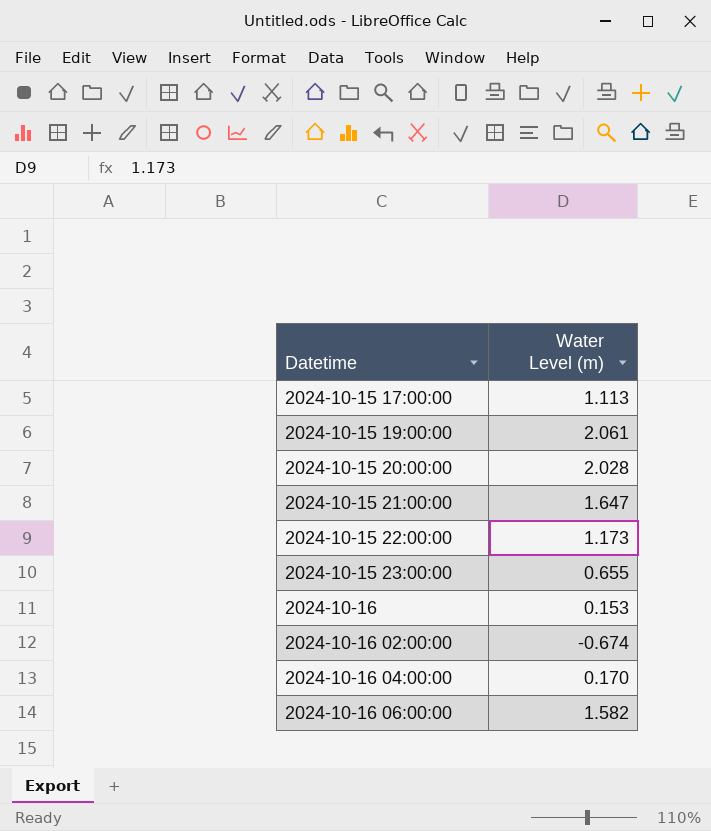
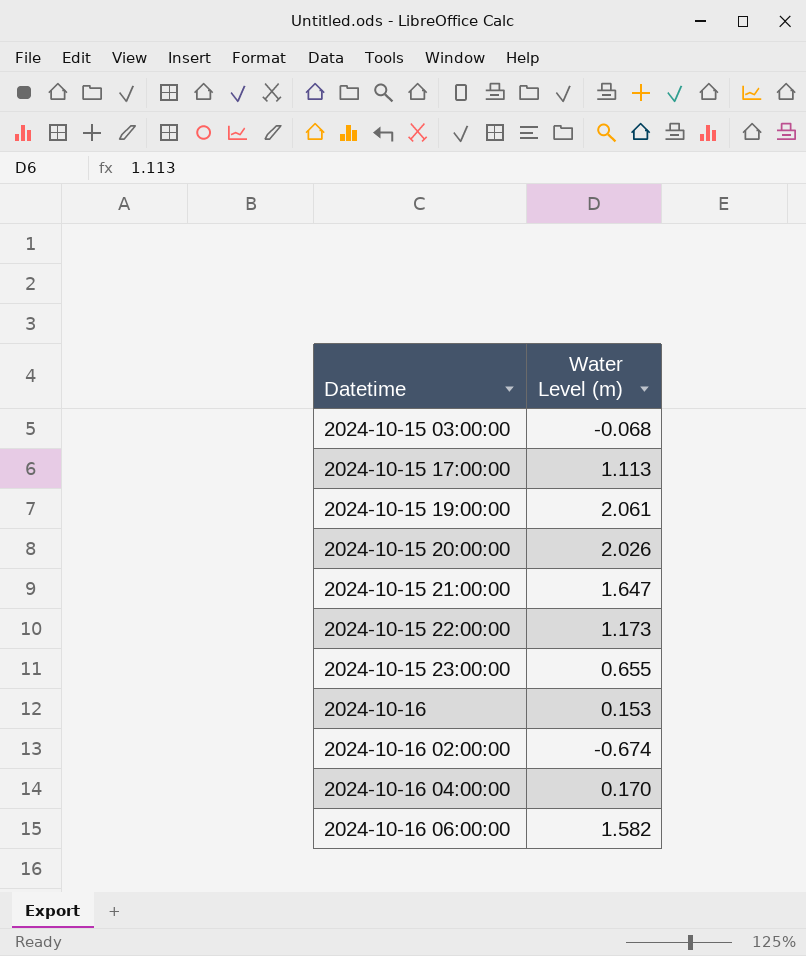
row 2024-10-15 03:00:00: none -> -0.068
2024-10-15 20:00:00 | Water Level (m): 2.028 -> 2.026

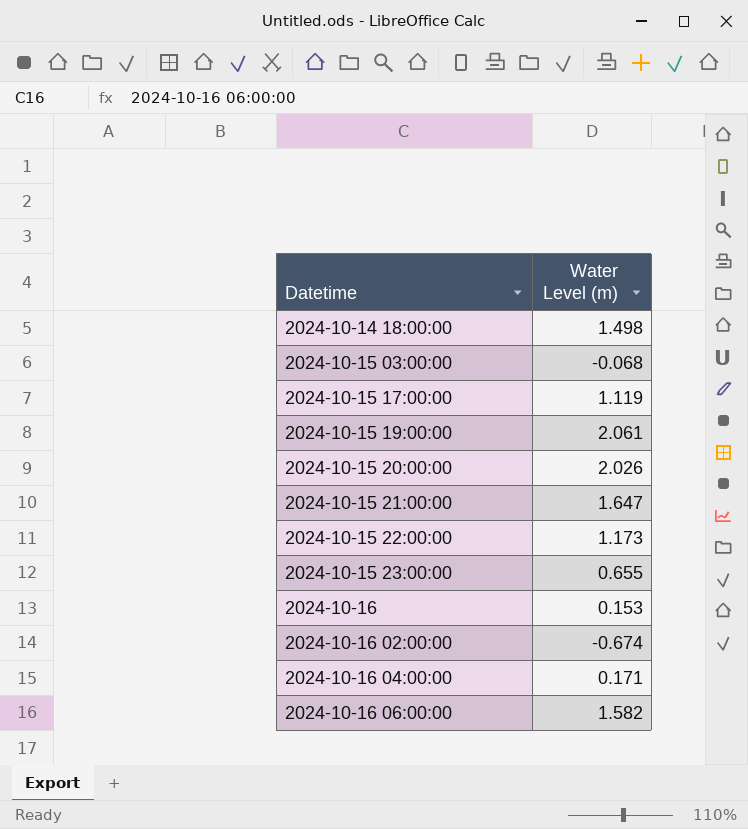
row 2024-10-14 18:00:00: none -> 1.498
2024-10-15 17:00:00 | Water Level (m): 1.113 -> 1.119
2024-10-16 04:00:00 | Water Level (m): 0.170 -> 0.171

